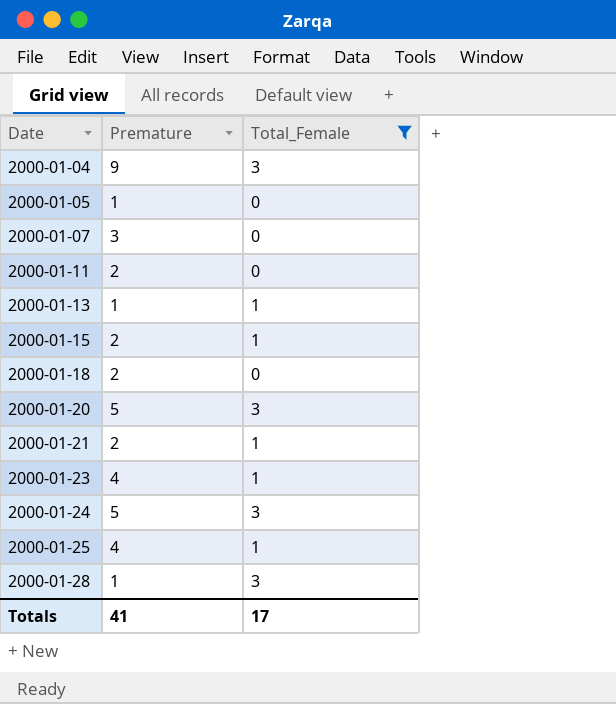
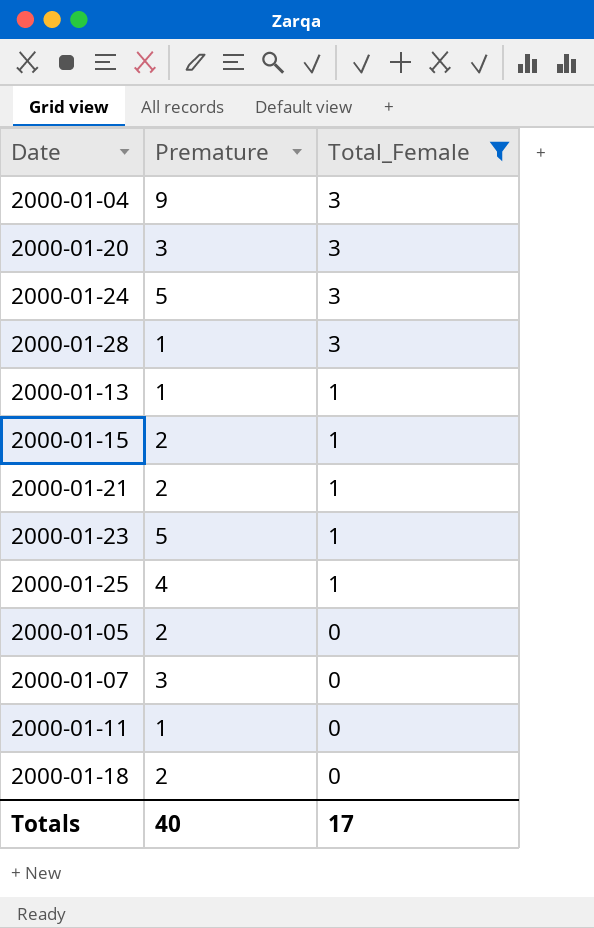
row order: Date ascending -> Total_Female descending
2000-01-20 | Premature: 5 -> 3
2000-01-23 | Premature: 4 -> 5
2000-01-05 | Premature: 1 -> 2
2000-01-11 | Premature: 2 -> 1
Totals | Premature: 41 -> 40

